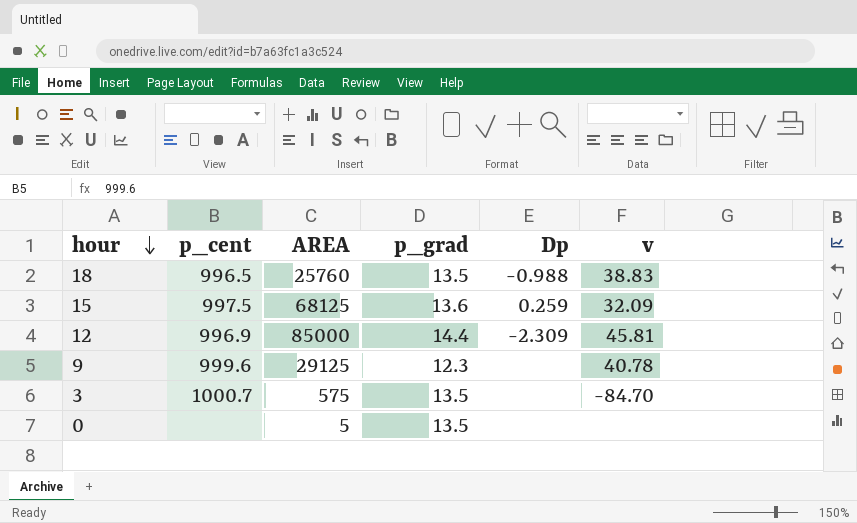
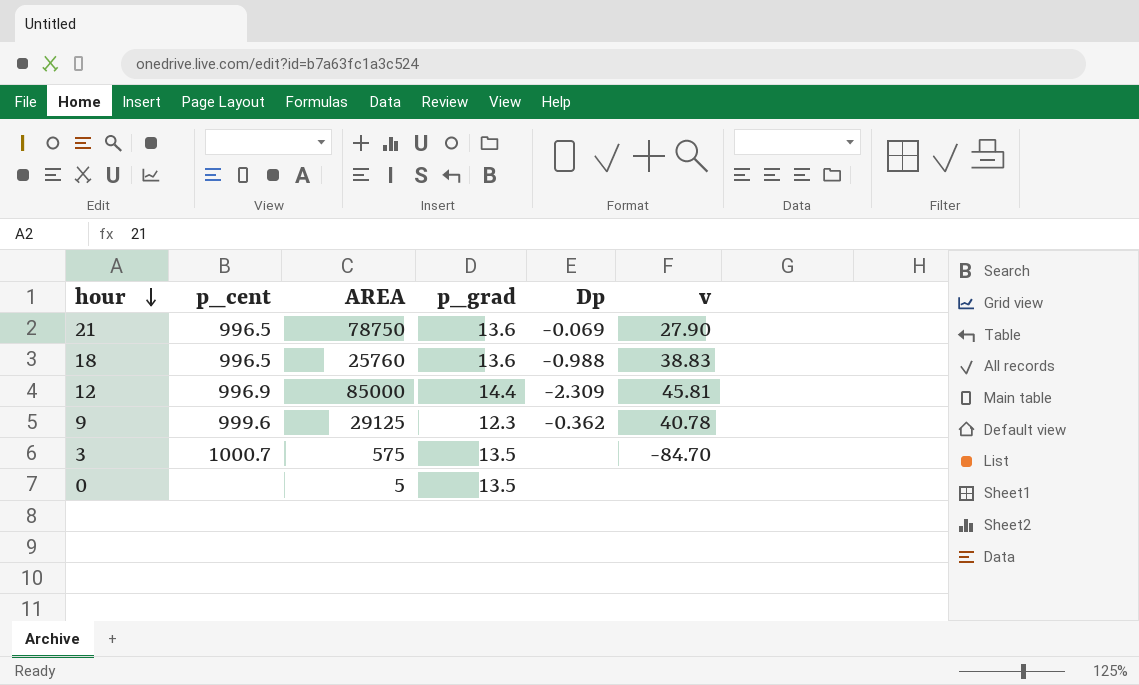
row 15: 997.5 | 68125 | 13.6 | 0.259 | 32.09 -> none
row 21: none -> 996.5 | 78750 | 13.6 | -0.069 | 27.90
18 | p_grad: 13.5 -> 13.6
9 | Dp: none -> -0.362

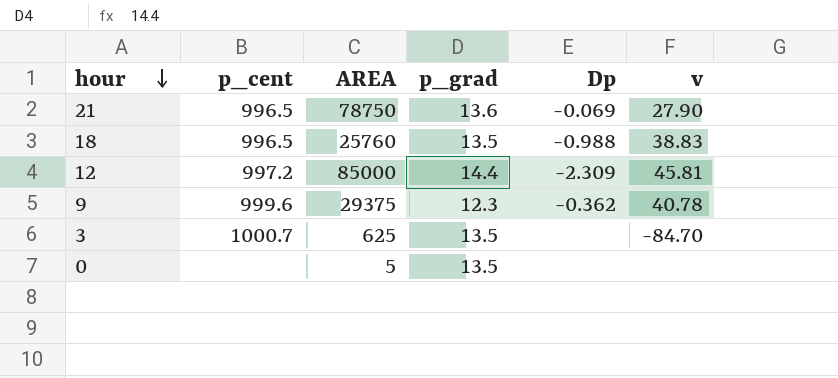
18 | p_grad: 13.6 -> 13.5
12 | p_cent: 996.9 -> 997.2
9 | AREA: 29125 -> 29375
3 | AREA: 575 -> 625

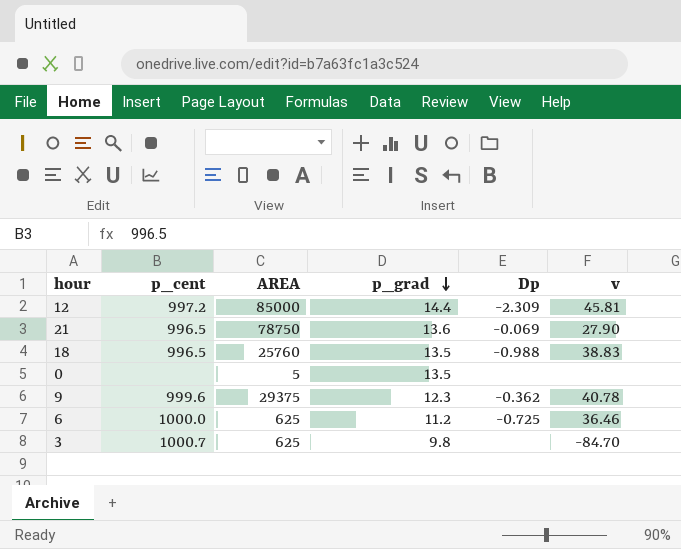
row order: hour descending -> p_grad descending
row 6: none -> 1000.0 | 625 | 11.2 | -0.725 | 36.46
3 | p_grad: 13.5 -> 9.8

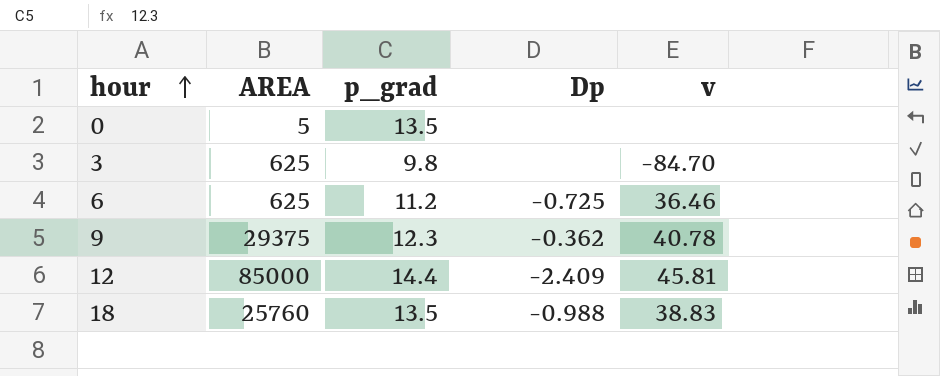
row order: p_grad descending -> hour ascending
column p_cent | position: 2 -> none
row 21: 996.5 | 78750 | 13.6 | -0.069 | 27.90 -> none
12 | Dp: -2.309 -> -2.409

